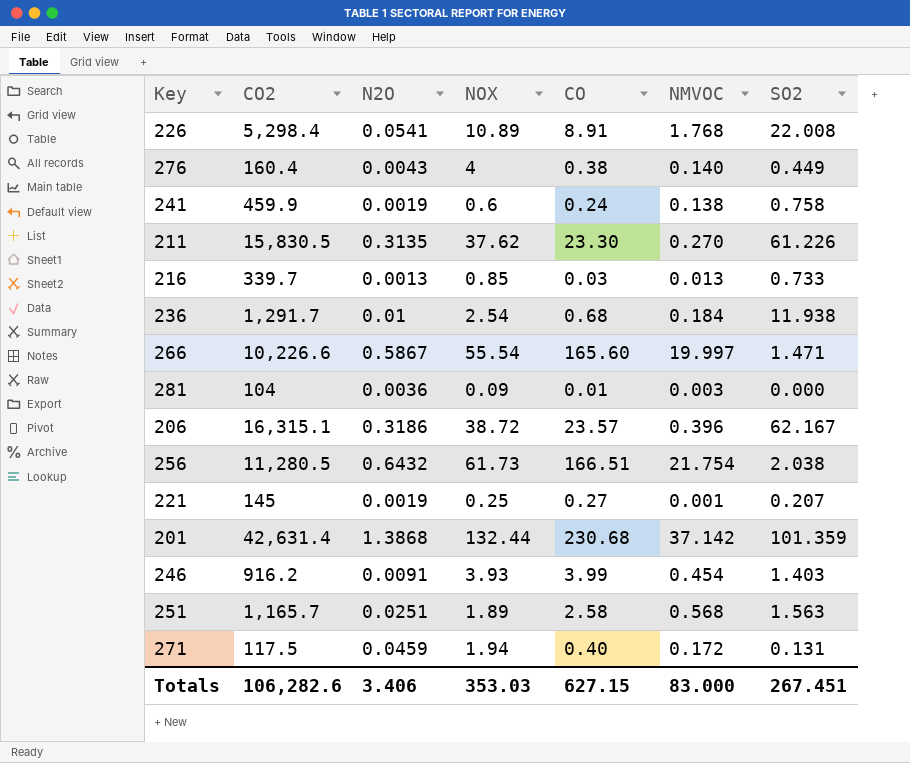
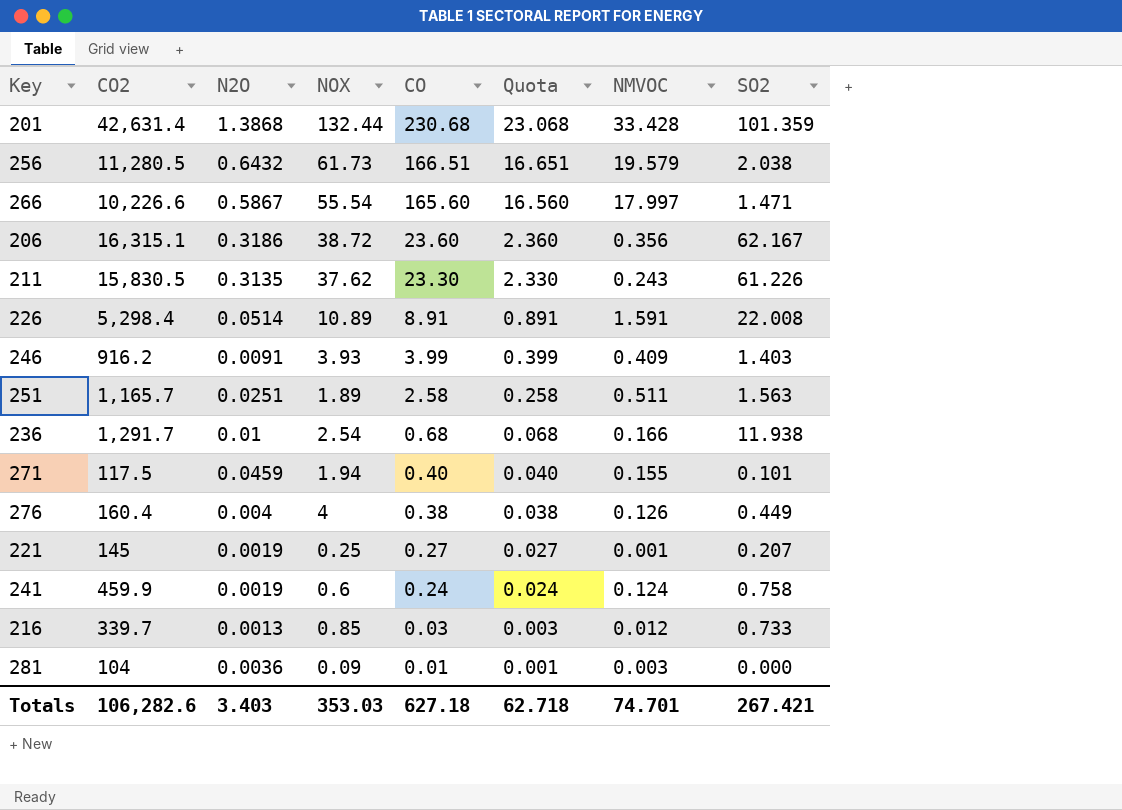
row order: none -> CO descending
column Quota | formula: none -> [CO] * 0.1
201 | NMVOC: 37.142 -> 33.428
256 | NMVOC: 21.754 -> 19.579
266 | NMVOC: 19.997 -> 17.997
206 | CO: 23.57 -> 23.60
206 | NMVOC: 0.396 -> 0.356
211 | NMVOC: 0.270 -> 0.243
226 | N2O: 0.0541 -> 0.0514
226 | NMVOC: 1.768 -> 1.591
246 | NMVOC: 0.454 -> 0.409
251 | NMVOC: 0.568 -> 0.511
236 | NMVOC: 0.184 -> 0.166
271 | NMVOC: 0.172 -> 0.155
271 | SO2: 0.131 -> 0.101
276 | N2O: 0.0043 -> 0.004
276 | NMVOC: 0.140 -> 0.126
241 | NMVOC: 0.138 -> 0.124
216 | NMVOC: 0.013 -> 0.012
Totals | N2O: 3.406 -> 3.403
Totals | CO: 627.15 -> 627.18
Totals | NMVOC: 83.000 -> 74.701
Totals | SO2: 267.451 -> 267.421

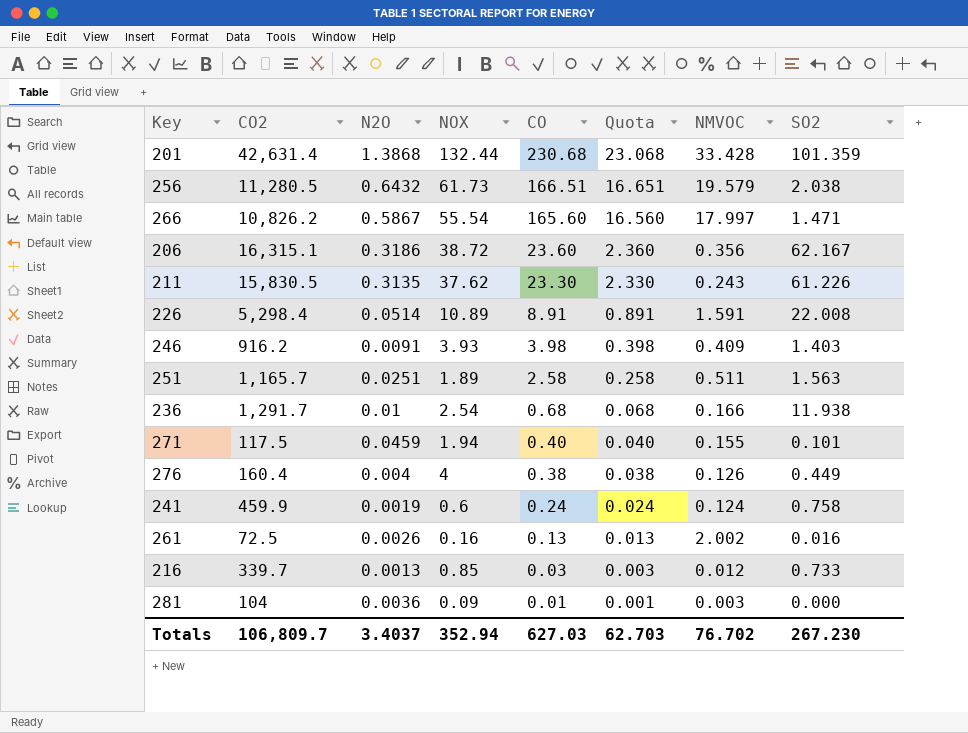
row 221: 145 | 0.0019 | 0.25 | 0.27 | 0.027 | 0.001 | 0.207 -> none
266 | CO2: 10,226.6 -> 10,826.2
246 | CO: 3.99 -> 3.98
246 | Quota: 0.399 -> 0.398
row 261: none -> 72.5 | 0.0026 | 0.16 | 0.13 | 0.013 | 2.002 | 0.016
Totals | CO2: 106,282.6 -> 106,809.7
Totals | N2O: 3.403 -> 3.4037
Totals | NOX: 353.03 -> 352.94
Totals | CO: 627.18 -> 627.03
Totals | Quota: 62.718 -> 62.703
Totals | NMVOC: 74.701 -> 76.702
Totals | SO2: 267.421 -> 267.230

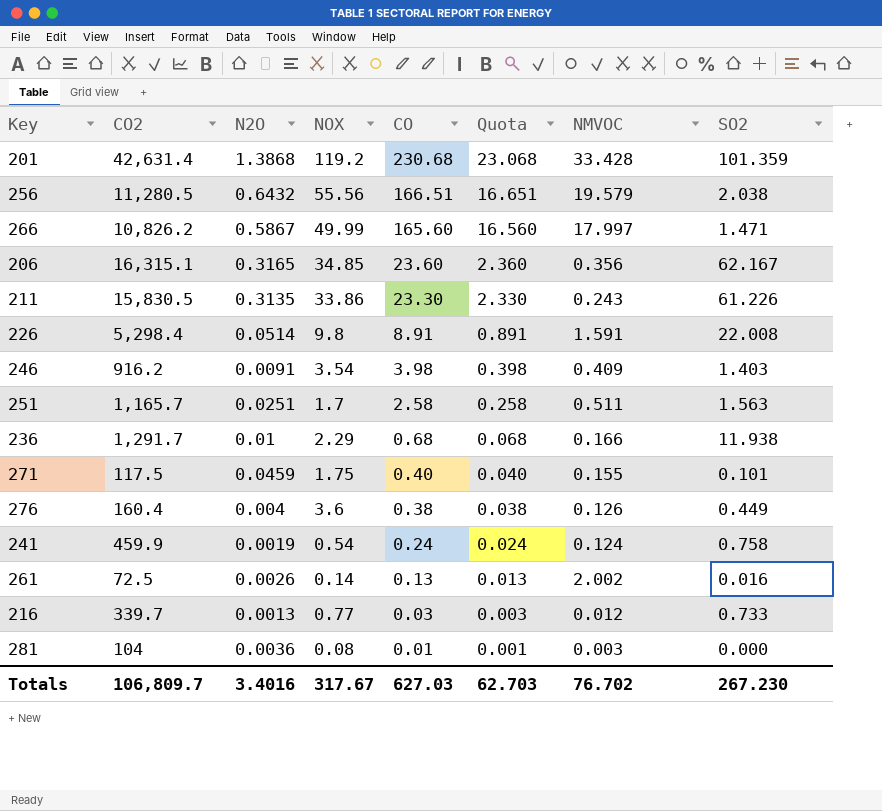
201 | NOX: 132.44 -> 119.2
256 | NOX: 61.73 -> 55.56
266 | NOX: 55.54 -> 49.99
206 | N2O: 0.3186 -> 0.3165
206 | NOX: 38.72 -> 34.85
211 | NOX: 37.62 -> 33.86
226 | NOX: 10.89 -> 9.8
246 | NOX: 3.93 -> 3.54
251 | NOX: 1.89 -> 1.7
236 | NOX: 2.54 -> 2.29
271 | NOX: 1.94 -> 1.75
276 | NOX: 4 -> 3.6
241 | NOX: 0.6 -> 0.54
261 | NOX: 0.16 -> 0.14
216 | NOX: 0.85 -> 0.77
281 | NOX: 0.09 -> 0.08
Totals | N2O: 3.4037 -> 3.4016
Totals | NOX: 352.94 -> 317.67

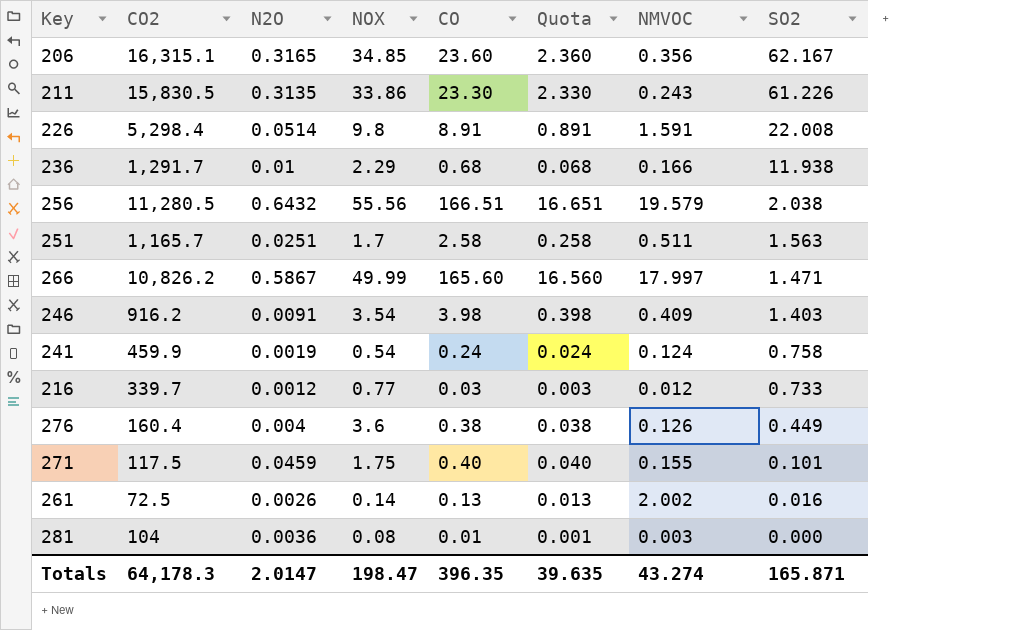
row order: CO descending -> SO2 descending
row 201: 42,631.4 | 1.3868 | 119.2 | 230.68 | 23.068 | 33.428 | 101.359 -> none
216 | N2O: 0.0013 -> 0.0012
Totals | CO2: 106,809.7 -> 64,178.3
Totals | N2O: 3.4016 -> 2.0147
Totals | NOX: 317.67 -> 198.47
Totals | CO: 627.03 -> 396.35
Totals | Quota: 62.703 -> 39.635
Totals | NMVOC: 76.702 -> 43.274
Totals | SO2: 267.230 -> 165.871

